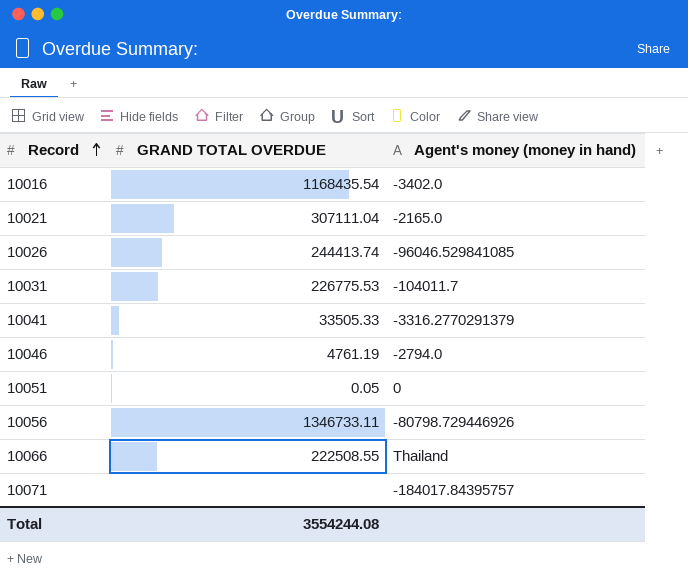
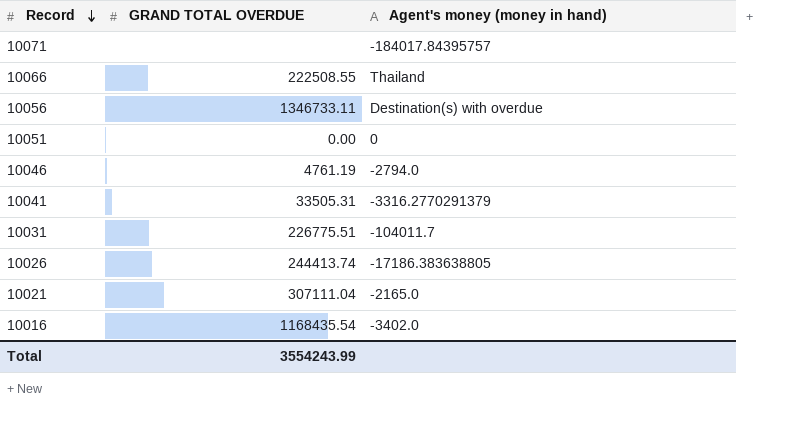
row order: Record ascending -> Record descending
10056 | Agent's money (money in hand): -80798.729446926 -> Destination(s) with overdue
10051 | GRAND TOTAL OVERDUE: 0.05 -> 0.00
10041 | GRAND TOTAL OVERDUE: 33505.33 -> 33505.31
10031 | GRAND TOTAL OVERDUE: 226775.53 -> 226775.51
10026 | Agent's money (money in hand): -96046.529841085 -> -17186.383638805
Total | GRAND TOTAL OVERDUE: 3554244.08 -> 3554243.99

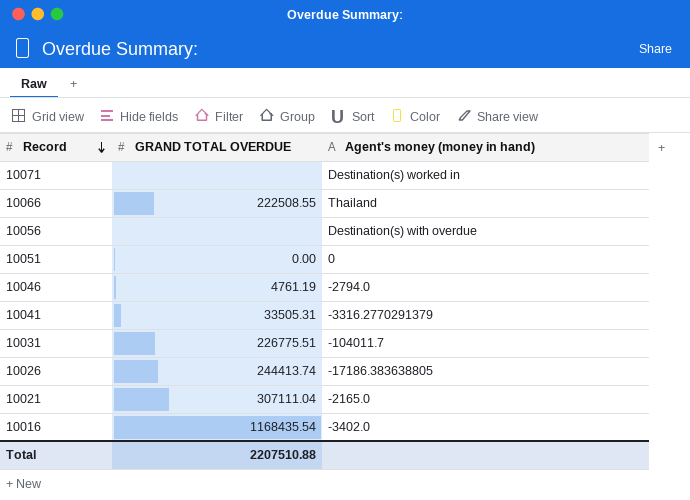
10071 | Agent's money (money in hand): -184017.84395757 -> Destination(s) worked in
10056 | GRAND TOTAL OVERDUE: 1346733.11 -> none
Total | GRAND TOTAL OVERDUE: 3554243.99 -> 2207510.88

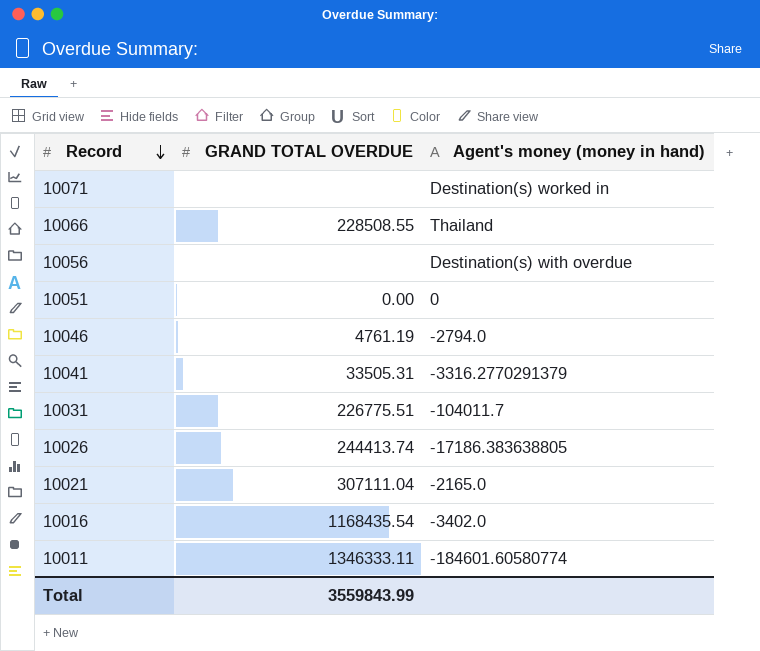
10066 | GRAND TOTAL OVERDUE: 222508.55 -> 228508.55
row 10011: none -> 1346333.11 | -184601.60580774
Total | GRAND TOTAL OVERDUE: 2207510.88 -> 3559843.99

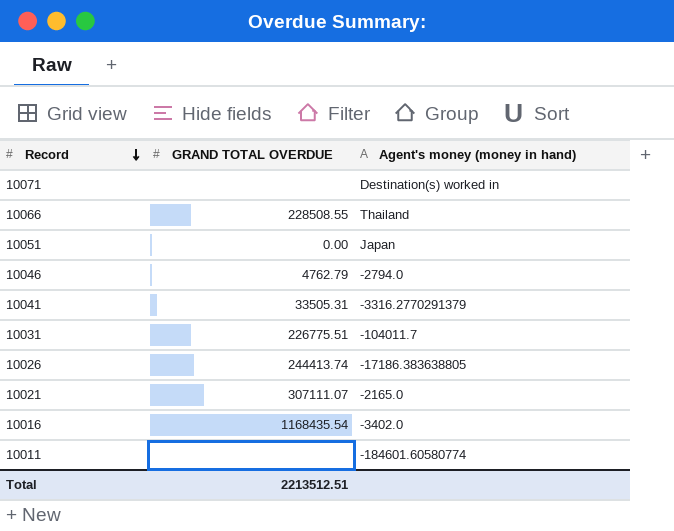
row 10056: none | Destination(s) with overdue -> none
10051 | Agent's money (money in hand): 0 -> Japan
10046 | GRAND TOTAL OVERDUE: 4761.19 -> 4762.79
10021 | GRAND TOTAL OVERDUE: 307111.04 -> 307111.07
10011 | GRAND TOTAL OVERDUE: 1346333.11 -> none
Total | GRAND TOTAL OVERDUE: 3559843.99 -> 2213512.51

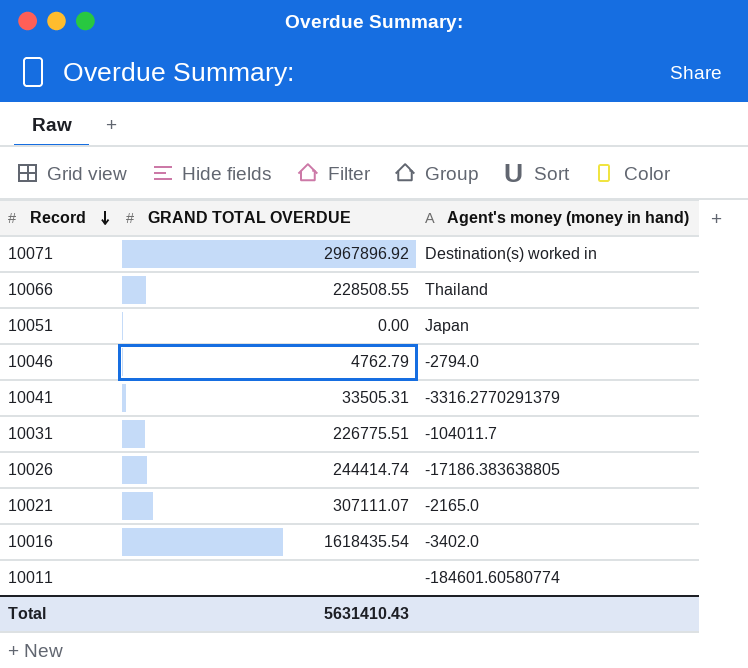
10071 | GRAND TOTAL OVERDUE: none -> 2967896.92
10026 | GRAND TOTAL OVERDUE: 244413.74 -> 244414.74
10016 | GRAND TOTAL OVERDUE: 1168435.54 -> 1618435.54
Total | GRAND TOTAL OVERDUE: 2213512.51 -> 5631410.43

